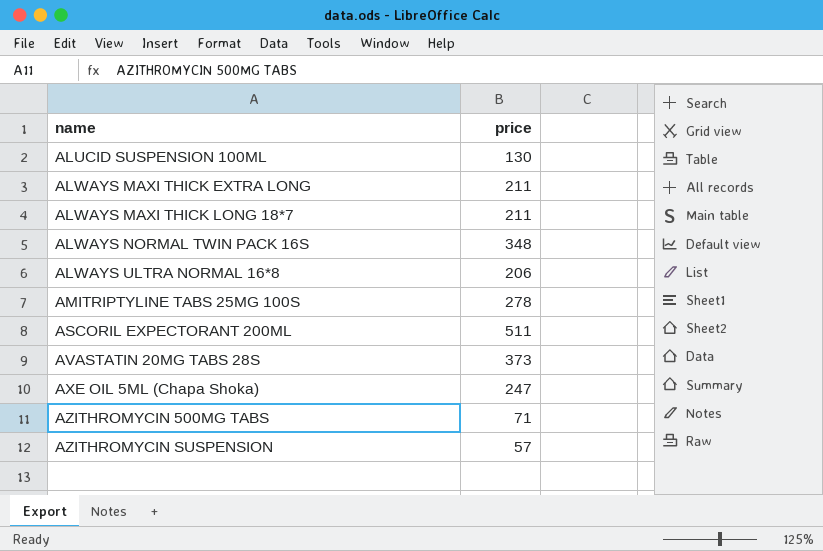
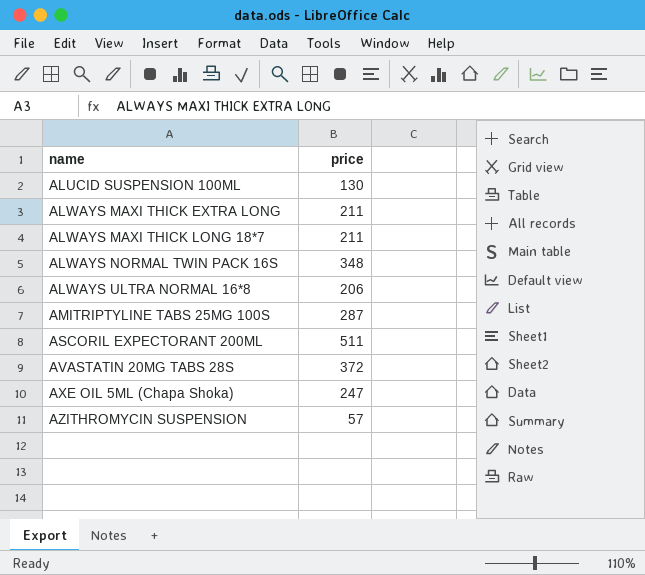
row AZITHROMYCIN 500MG TABS: 71 -> none
AMITRIPTYLINE TABS 25MG 100S | price: 278 -> 287
AVASTATIN 20MG TABS 28S | price: 373 -> 372

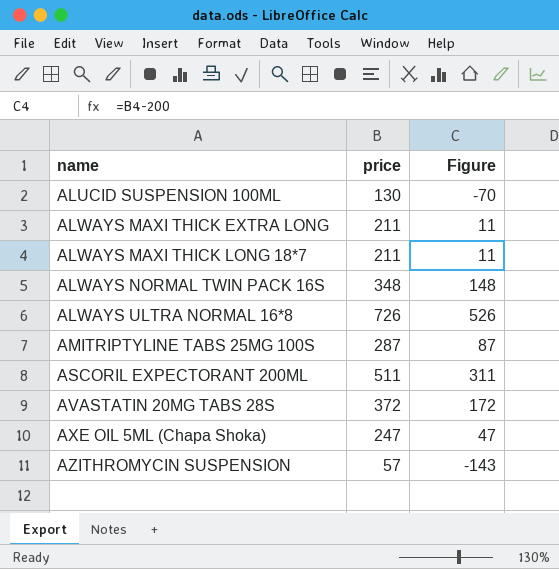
column Figure | formula: none -> [price] - 200
ALWAYS ULTRA NORMAL 16*8 | price: 206 -> 726

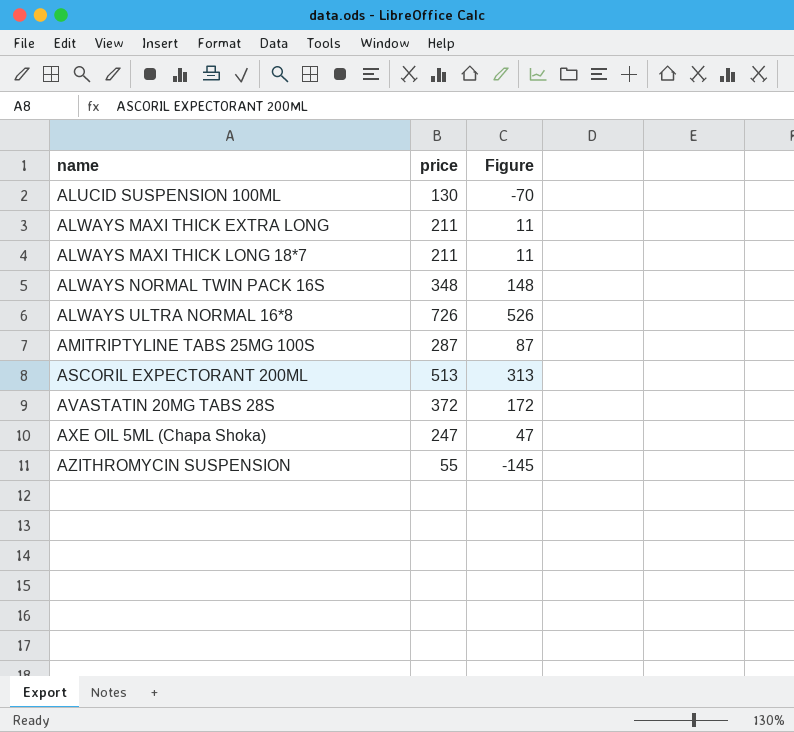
ASCORIL EXPECTORANT 200ML | price: 511 -> 513
ASCORIL EXPECTORANT 200ML | Figure: 311 -> 313
AZITHROMYCIN SUSPENSION | price: 57 -> 55
AZITHROMYCIN SUSPENSION | Figure: -143 -> -145

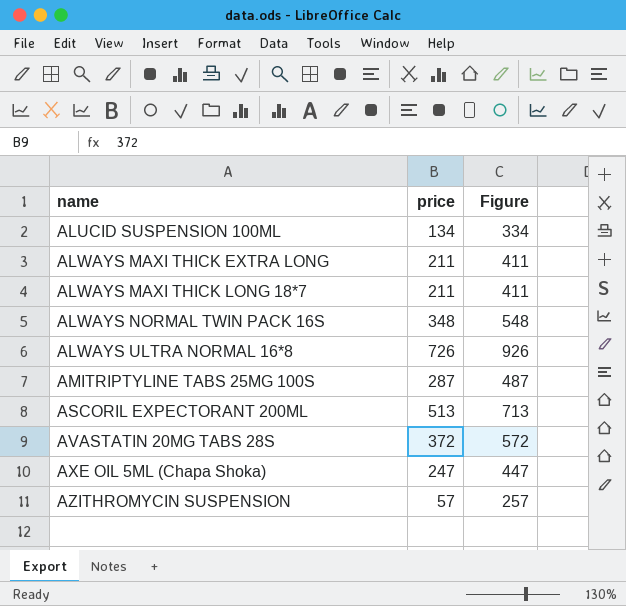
column Figure | formula: [price] - 200 -> [price] + 200
ALUCID SUSPENSION 100ML | price: 130 -> 134
AZITHROMYCIN SUSPENSION | price: 55 -> 57

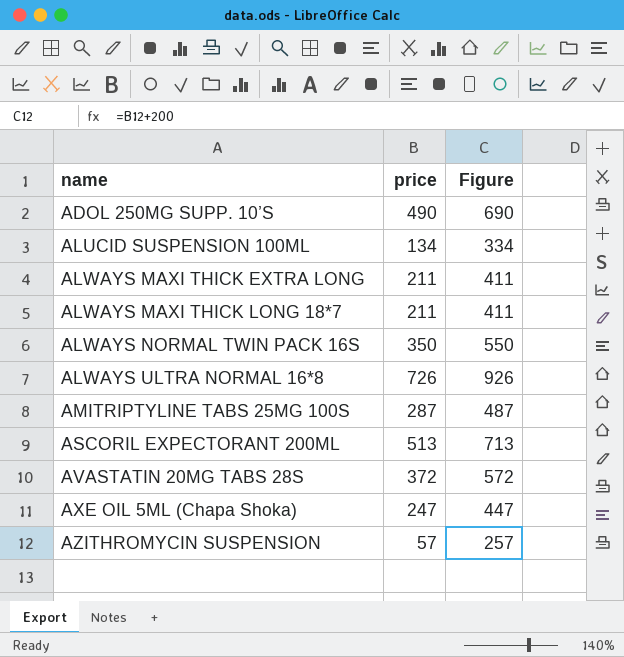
row ADOL 250MG SUPP. 10’S: none -> 490 | 690
ALWAYS NORMAL TWIN PACK 16S | price: 348 -> 350
ALWAYS NORMAL TWIN PACK 16S | Figure: 548 -> 550

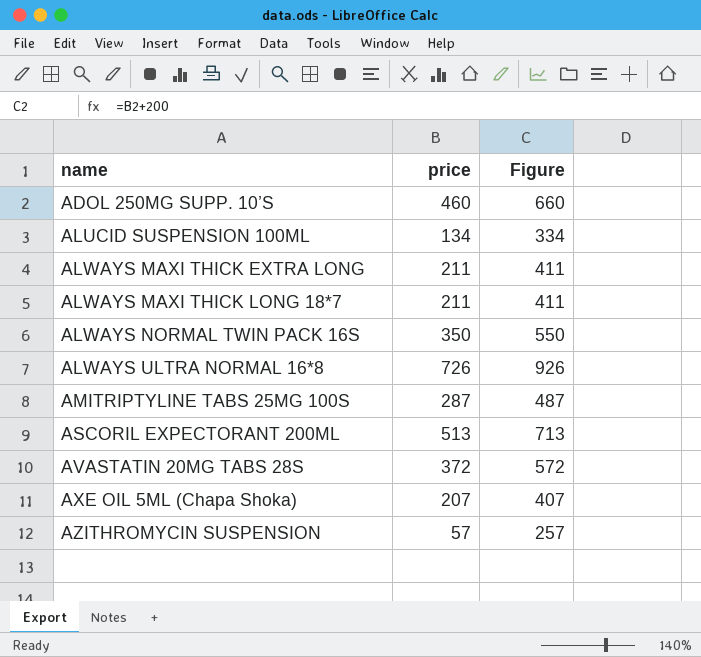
ADOL 250MG SUPP. 10’S | price: 490 -> 460
ADOL 250MG SUPP. 10’S | Figure: 690 -> 660
AXE OIL 5ML (Chapa Shoka) | price: 247 -> 207
AXE OIL 5ML (Chapa Shoka) | Figure: 447 -> 407

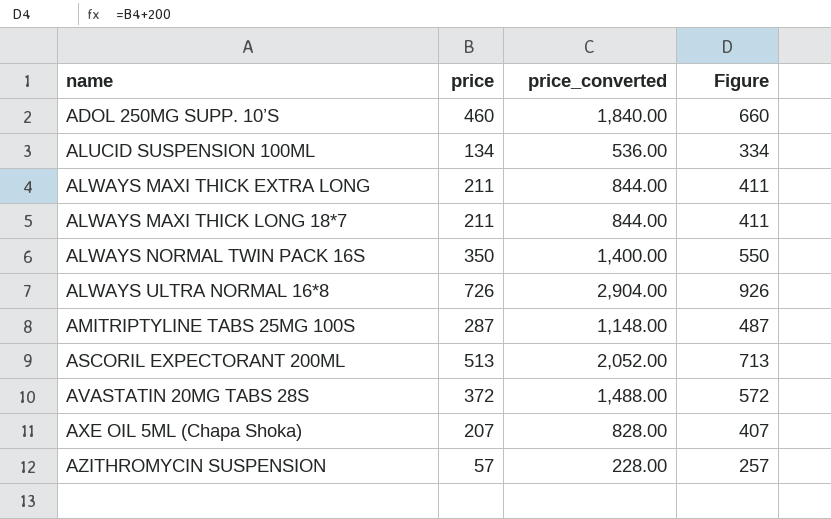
column price_converted | formula: none -> [price] * 4

